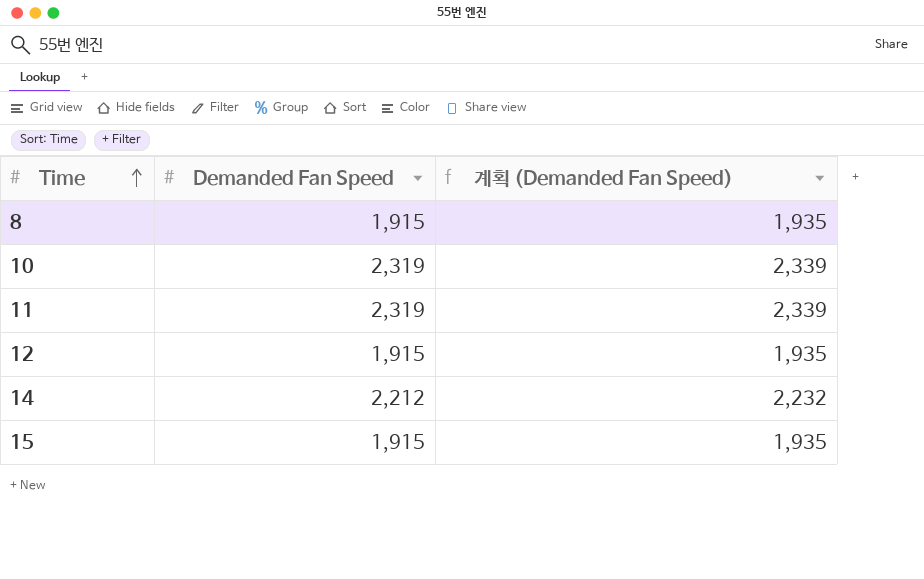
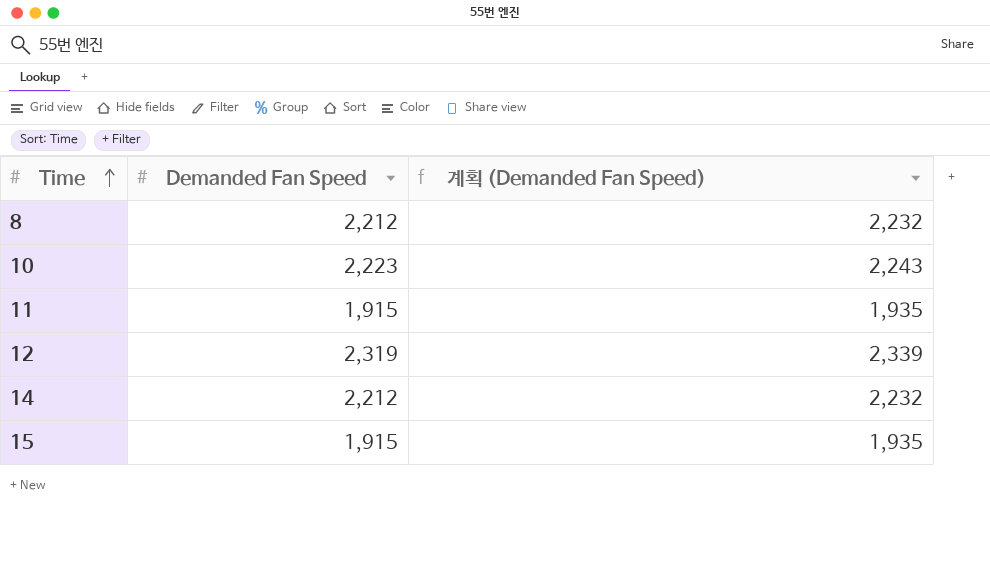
8 | Demanded Fan Speed: 1,915 -> 2,212
8 | 계획 (Demanded Fan Speed): 1,935 -> 2,232
10 | Demanded Fan Speed: 2,319 -> 2,223
10 | 계획 (Demanded Fan Speed): 2,339 -> 2,243
11 | Demanded Fan Speed: 2,319 -> 1,915
11 | 계획 (Demanded Fan Speed): 2,339 -> 1,935
12 | Demanded Fan Speed: 1,915 -> 2,319
12 | 계획 (Demanded Fan Speed): 1,935 -> 2,339

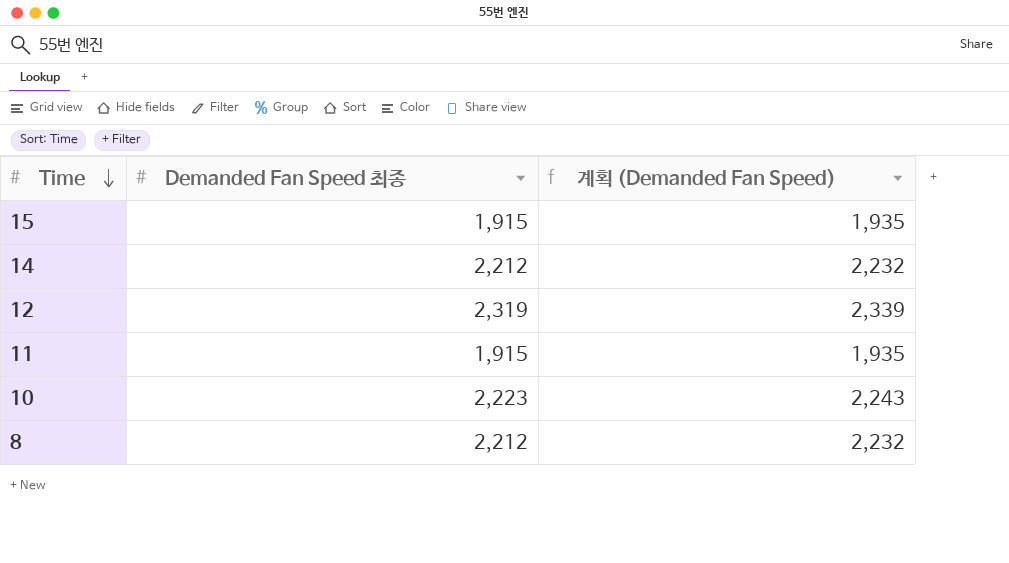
row order: Time ascending -> Time descending
column name: Demanded Fan Speed -> Demanded Fan Speed 최종

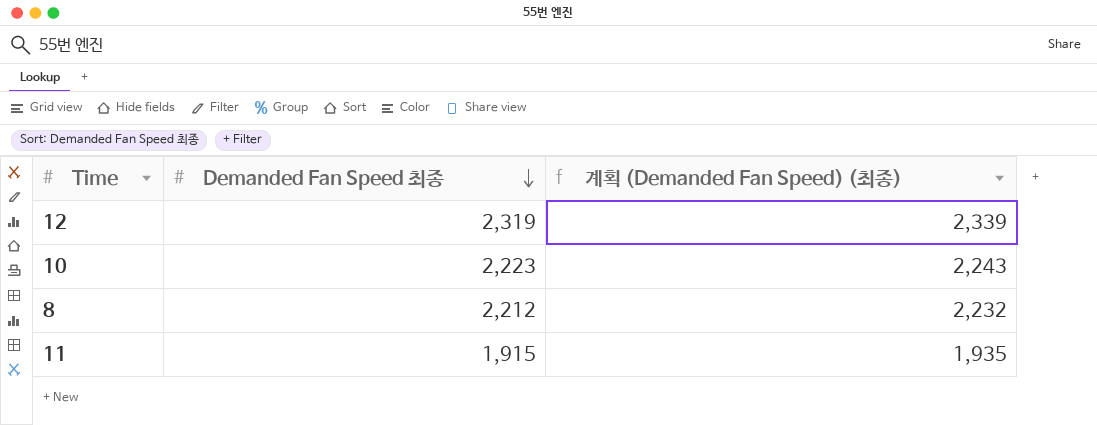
row order: Time descending -> Demanded Fan Speed 최종 descending
column name: 계획 (Demanded Fan Speed) -> 계획 (Demanded Fan Speed) (최종)
row 15: 1,915 | 1,935 -> none
row 14: 2,212 | 2,232 -> none

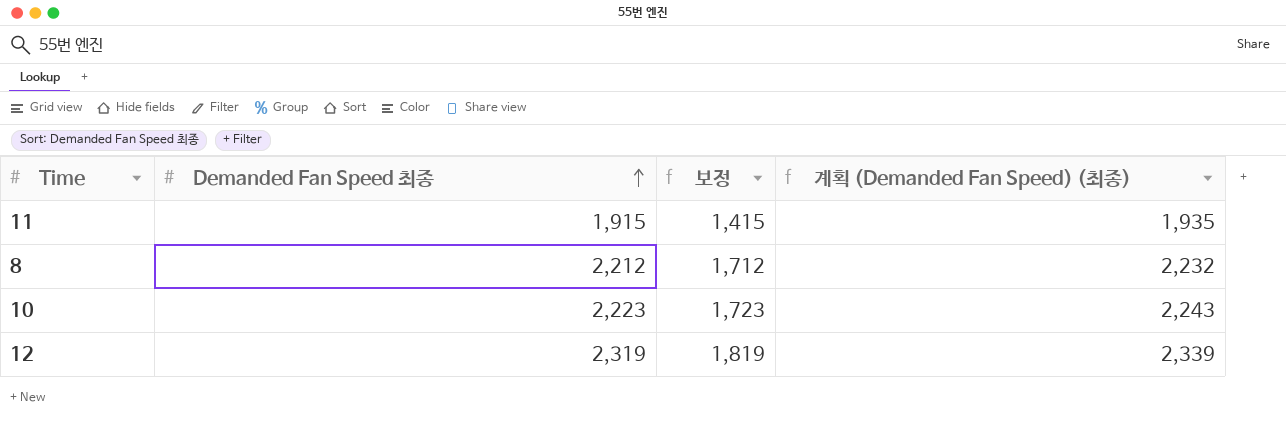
row order: Demanded Fan Speed 최종 descending -> Demanded Fan Speed 최종 ascending
column 보정 | formula: none -> [Demanded Fan Speed 최종] - 500

